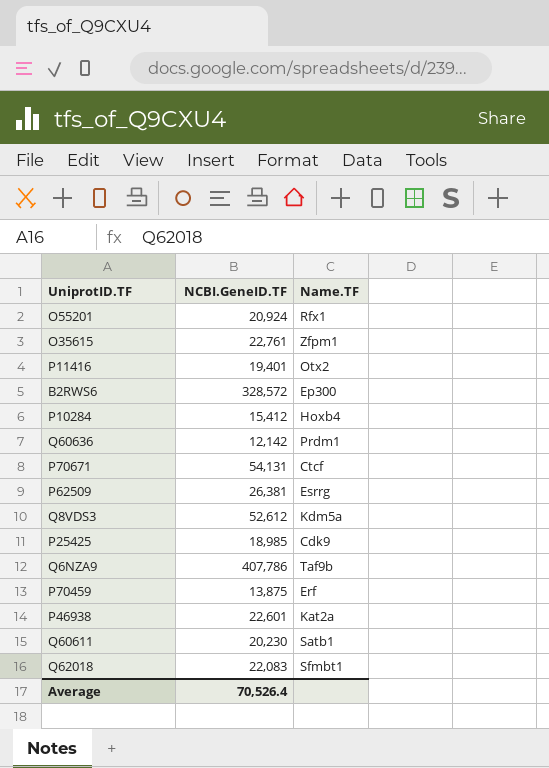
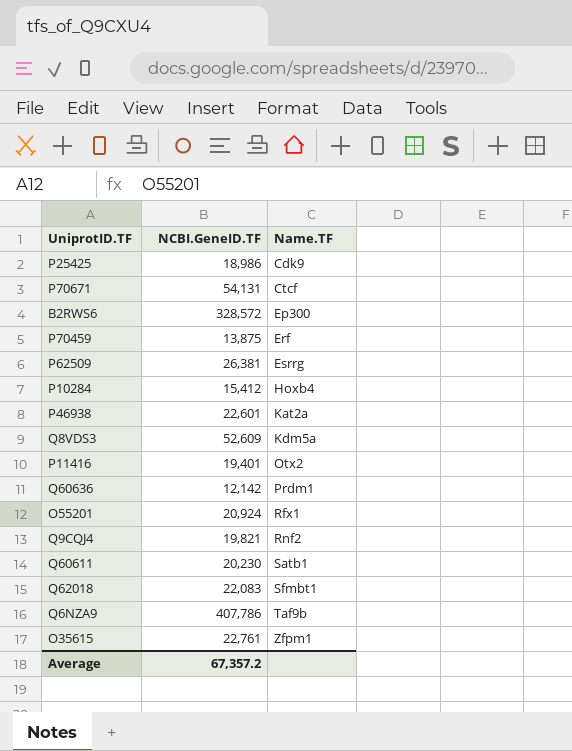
row order: none -> Name.TF ascending
P25425 | NCBI.GeneID.TF: 18,985 -> 18,986
Q8VDS3 | NCBI.GeneID.TF: 52,612 -> 52,609
row Q9CQJ4: none -> 19,821 | Rnf2
Average | NCBI.GeneID.TF: 70,526.4 -> 67,357.2

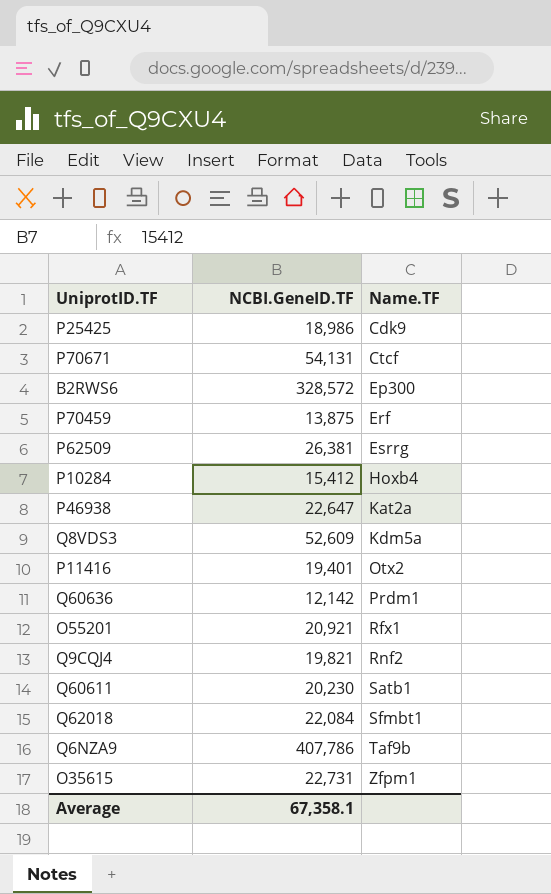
P46938 | NCBI.GeneID.TF: 22,601 -> 22,647
O55201 | NCBI.GeneID.TF: 20,924 -> 20,921
Q62018 | NCBI.GeneID.TF: 22,083 -> 22,084
O35615 | NCBI.GeneID.TF: 22,761 -> 22,731
Average | NCBI.GeneID.TF: 67,357.2 -> 67,358.1

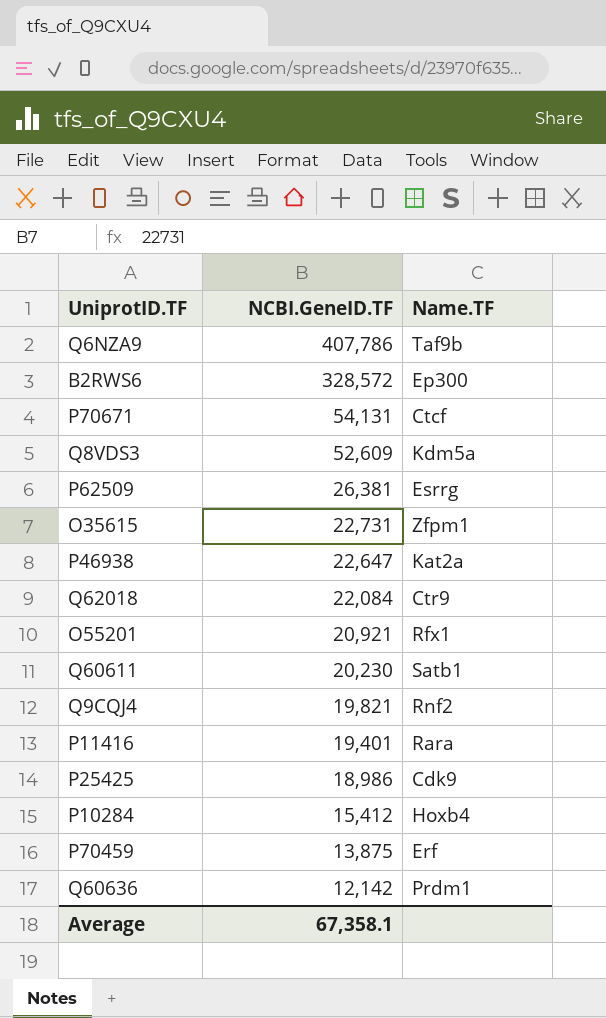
row order: Name.TF ascending -> NCBI.GeneID.TF descending
Q62018 | Name.TF: Sfmbt1 -> Ctr9
P11416 | Name.TF: Otx2 -> Rara

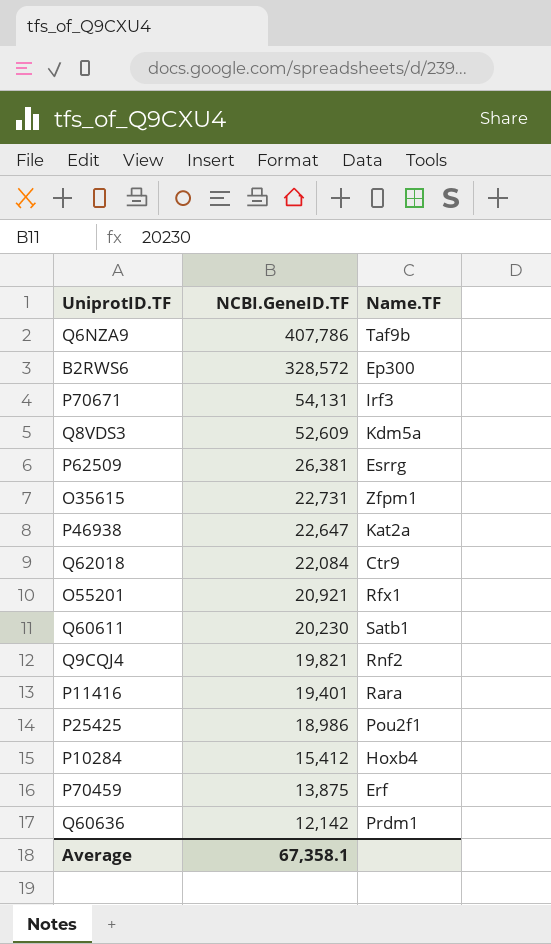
P70671 | Name.TF: Ctcf -> Irf3
P25425 | Name.TF: Cdk9 -> Pou2f1

